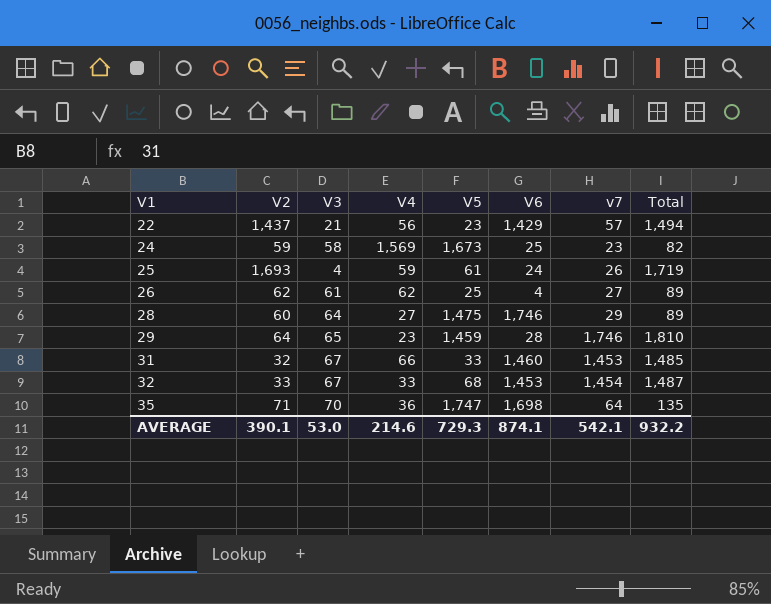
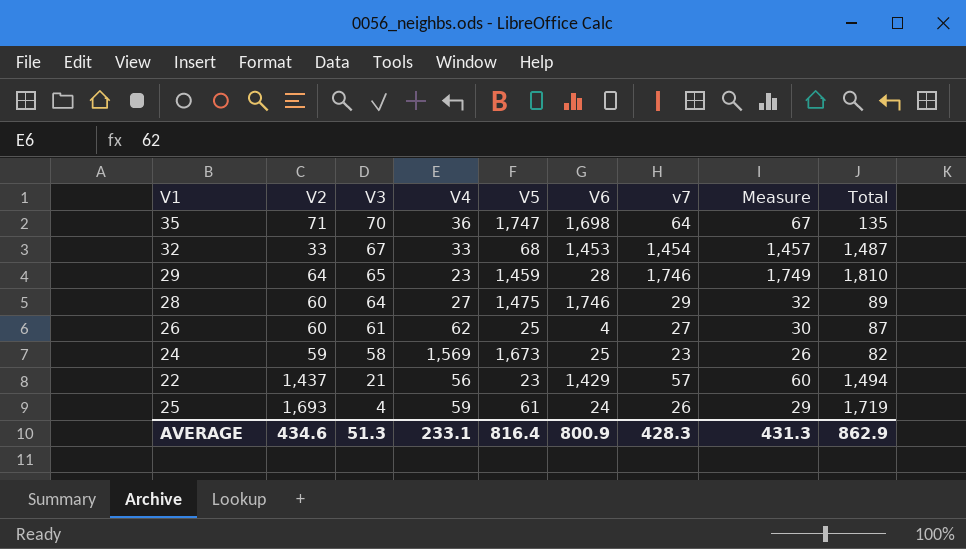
row order: V1 ascending -> V3 descending
column Measure | formula: none -> [v7] + 3
row 31: 32 | 67 | 66 | 33 | 1,460 | 1,453 | 1,485 -> none
26 | V2: 62 -> 60
26 | Total: 89 -> 87
AVERAGE | V2: 390.1 -> 434.6
AVERAGE | V3: 53.0 -> 51.3
AVERAGE | V4: 214.6 -> 233.1
AVERAGE | V5: 729.3 -> 816.4
AVERAGE | V6: 874.1 -> 800.9
AVERAGE | v7: 542.1 -> 428.3
AVERAGE | Total: 932.2 -> 862.9

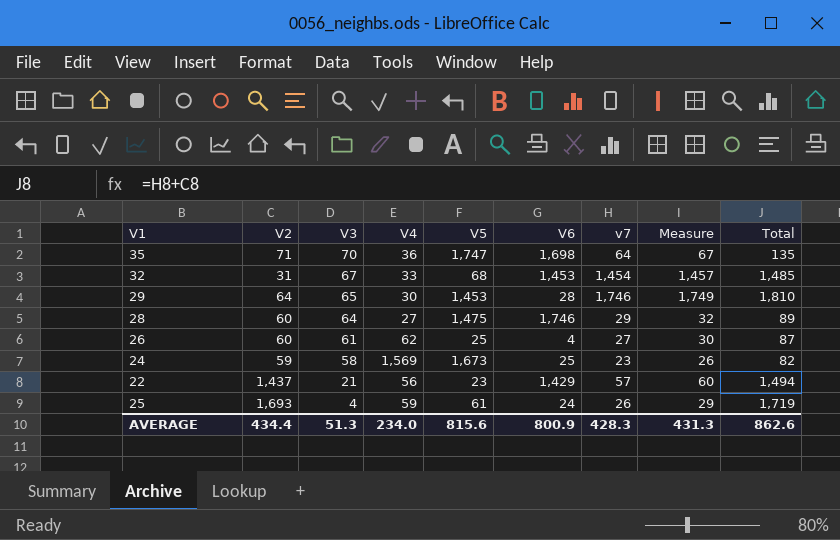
32 | V2: 33 -> 31
32 | Total: 1,487 -> 1,485
29 | V4: 23 -> 30
29 | V5: 1,459 -> 1,453
AVERAGE | V2: 434.6 -> 434.4
AVERAGE | V4: 233.1 -> 234.0
AVERAGE | V5: 816.4 -> 815.6
AVERAGE | Total: 862.9 -> 862.6

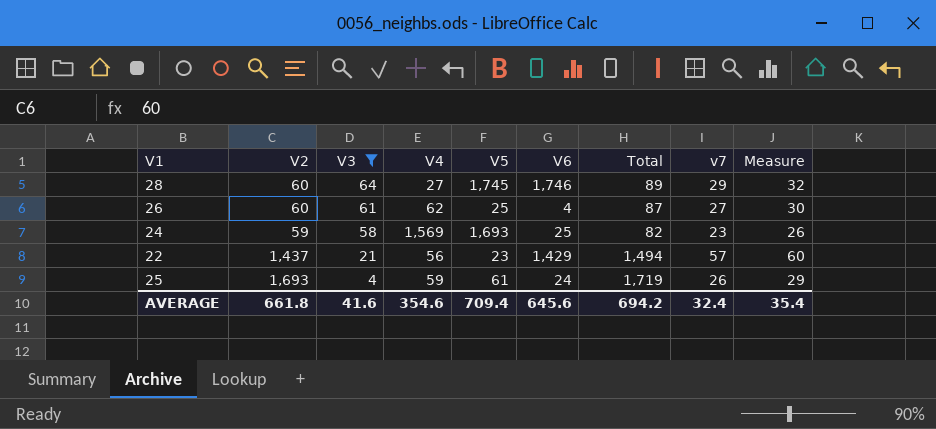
filter: none -> V3 <= 64
column Total | position: 9 -> 7
28 | V5: 1,475 -> 1,745
24 | V5: 1,673 -> 1,693
AVERAGE | V2: 434.4 -> 661.8
AVERAGE | V3: 51.3 -> 41.6
AVERAGE | V4: 234.0 -> 354.6
AVERAGE | V5: 815.6 -> 709.4
AVERAGE | V6: 800.9 -> 645.6
AVERAGE | Total: 862.6 -> 694.2
AVERAGE | v7: 428.3 -> 32.4
AVERAGE | Measure: 431.3 -> 35.4

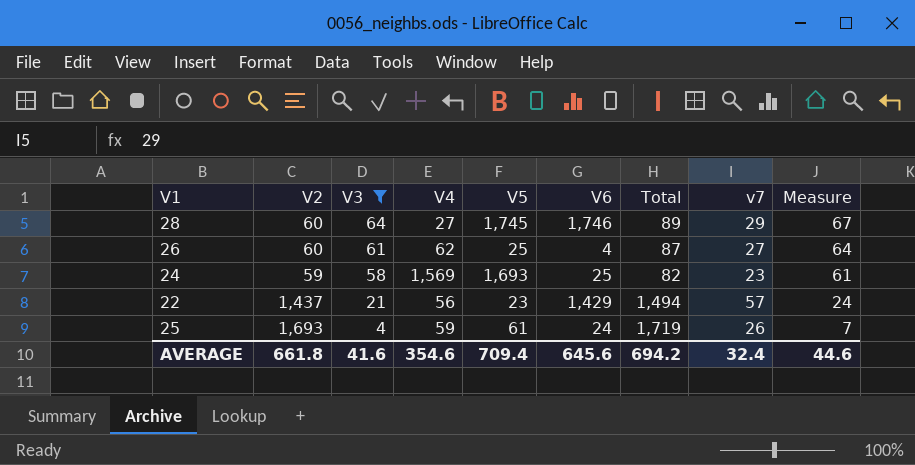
column Measure | formula: [v7] + 3 -> [V3] + 3
AVERAGE | Measure: 35.4 -> 44.6

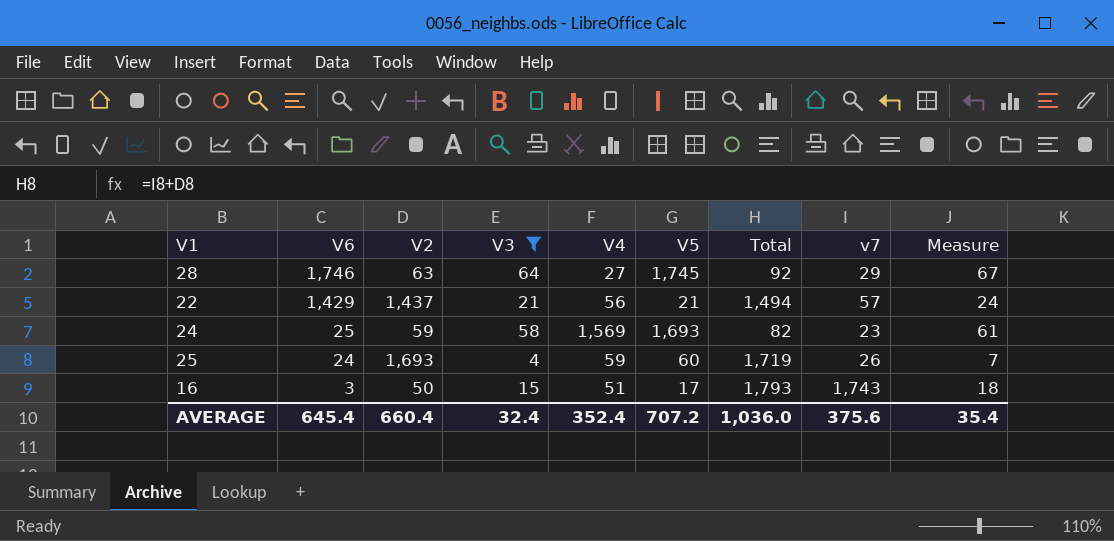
row order: V3 descending -> V6 descending
column V6 | position: 6 -> 2
row 26: 60 | 61 | 62 | 25 | 4 | 87 | 27 | 64 -> none
28 | V2: 60 -> 63
28 | Total: 89 -> 92
22 | V5: 23 -> 21
25 | V5: 61 -> 60
row 16: none -> 3 | 50 | 15 | 51 | 17 | 1,793 | 1,743 | 18
AVERAGE | V6: 645.6 -> 645.4
AVERAGE | V2: 661.8 -> 660.4
AVERAGE | V3: 41.6 -> 32.4
AVERAGE | V4: 354.6 -> 352.4
AVERAGE | V5: 709.4 -> 707.2
AVERAGE | Total: 694.2 -> 1,036.0
AVERAGE | v7: 32.4 -> 375.6
AVERAGE | Measure: 44.6 -> 35.4

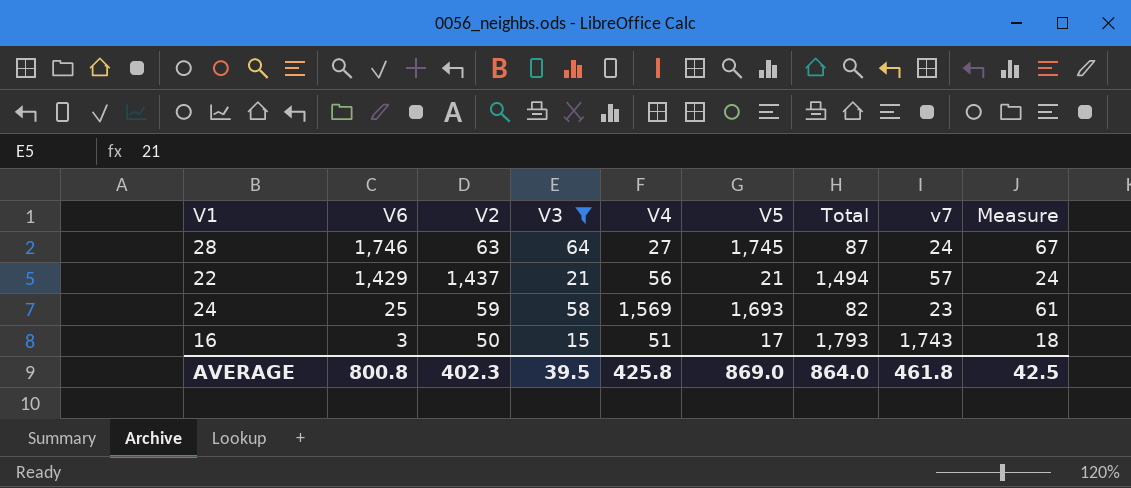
row 25: 24 | 1,693 | 4 | 59 | 60 | 1,719 | 26 | 7 -> none
28 | Total: 92 -> 87
28 | v7: 29 -> 24
AVERAGE | V6: 645.4 -> 800.8
AVERAGE | V2: 660.4 -> 402.3
AVERAGE | V3: 32.4 -> 39.5
AVERAGE | V4: 352.4 -> 425.8
AVERAGE | V5: 707.2 -> 869.0
AVERAGE | Total: 1,036.0 -> 864.0
AVERAGE | v7: 375.6 -> 461.8
AVERAGE | Measure: 35.4 -> 42.5

